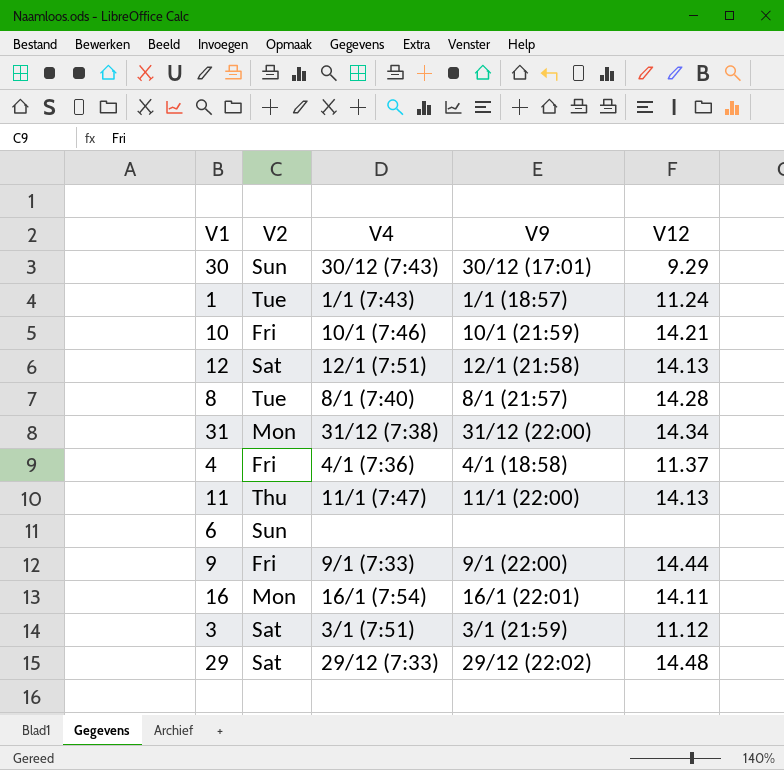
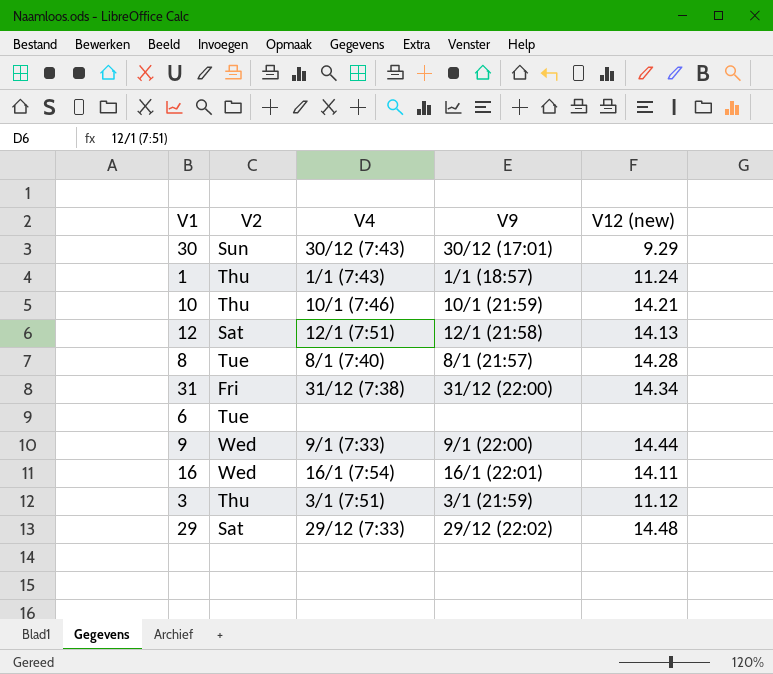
column name: V12 -> V12 (new)
row 4: Fri | 4/1 (7:36) | 4/1 (18:58) | 11.37 -> none
row 11: Thu | 11/1 (7:47) | 11/1 (22:00) | 14.13 -> none
1 | V2: Tue -> Thu
10 | V2: Fri -> Thu
31 | V2: Mon -> Fri
6 | V2: Sun -> Tue
9 | V2: Fri -> Wed
16 | V2: Mon -> Wed
3 | V2: Sat -> Thu

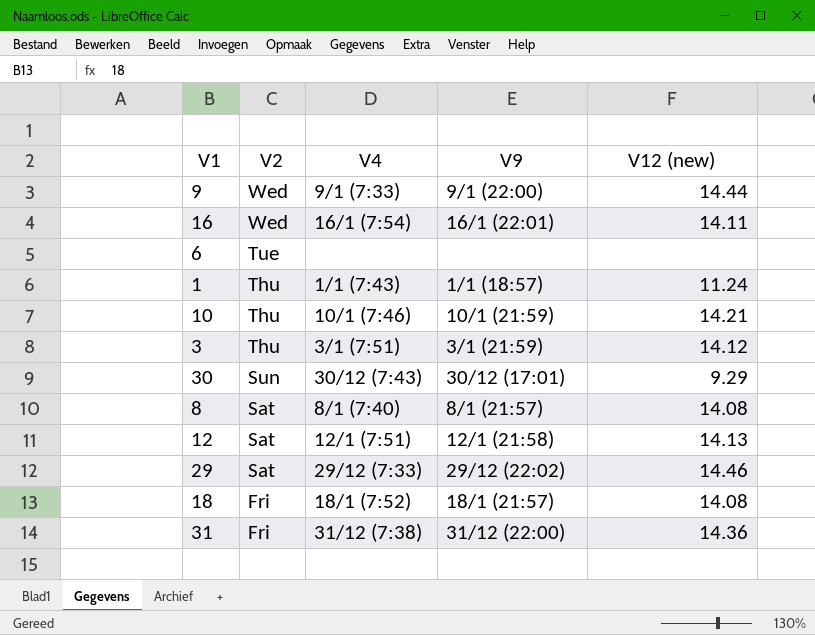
row order: none -> V2 descending
3 | V12 (new): 11.12 -> 14.12
8 | V2: Tue -> Sat
8 | V12 (new): 14.28 -> 14.08
29 | V12 (new): 14.48 -> 14.46
row 18: none -> Fri | 18/1 (7:52) | 18/1 (21:57) | 14.08
31 | V12 (new): 14.34 -> 14.36

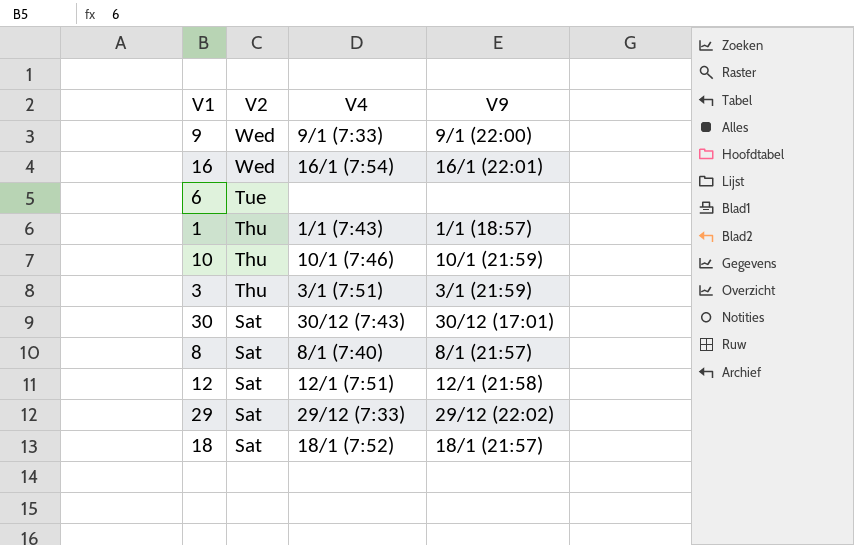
column V12 (new) | position: 5 -> none
row 31: Fri | 31/12 (7:38) | 31/12 (22:00) | 14.36 -> none
30 | V2: Sun -> Sat
18 | V2: Fri -> Sat

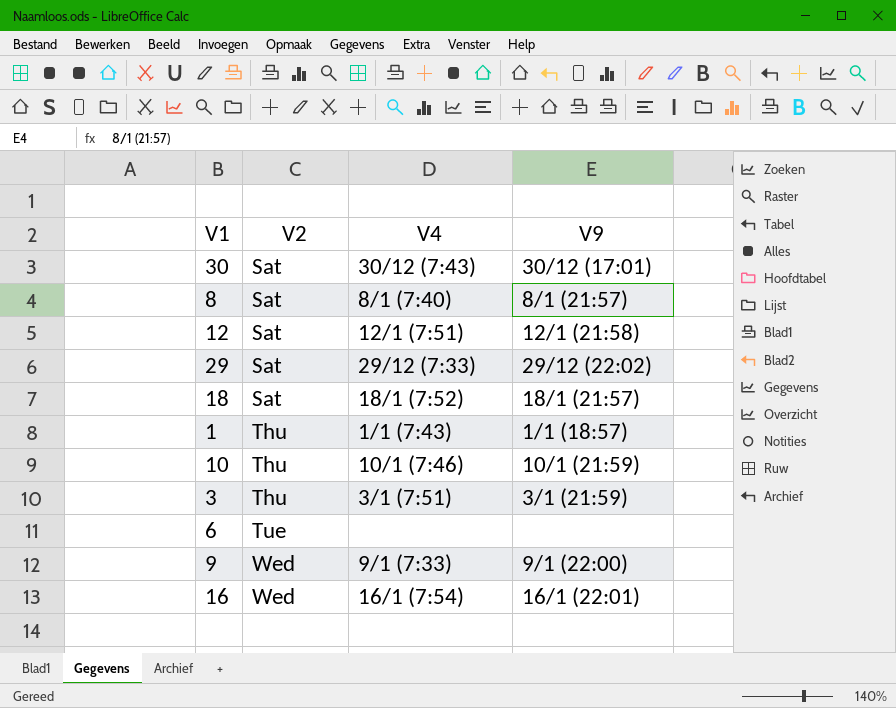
row order: V2 descending -> V2 ascending

